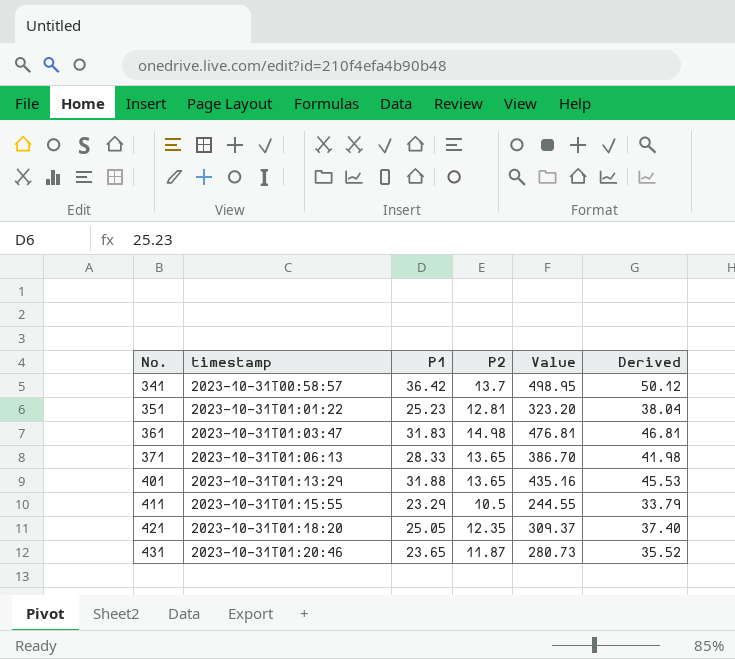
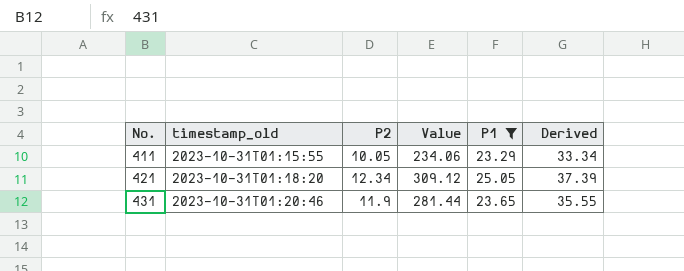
filter: none -> P1 <= 25.05
column name: timestamp -> timestamp_old
column P1 | position: 3 -> 5
411 | P2: 10.5 -> 10.05
411 | Value: 244.55 -> 234.06
411 | Derived: 33.79 -> 33.34
421 | P2: 12.35 -> 12.34
421 | Value: 309.37 -> 309.12
421 | Derived: 37.40 -> 37.39
431 | P2: 11.87 -> 11.9
431 | Value: 280.73 -> 281.44
431 | Derived: 35.52 -> 35.55

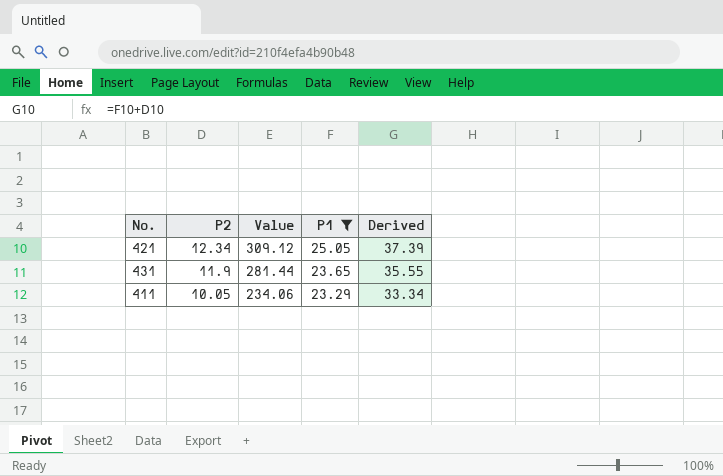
row order: No. ascending -> P2 descending
column timestamp_old | position: 2 -> none

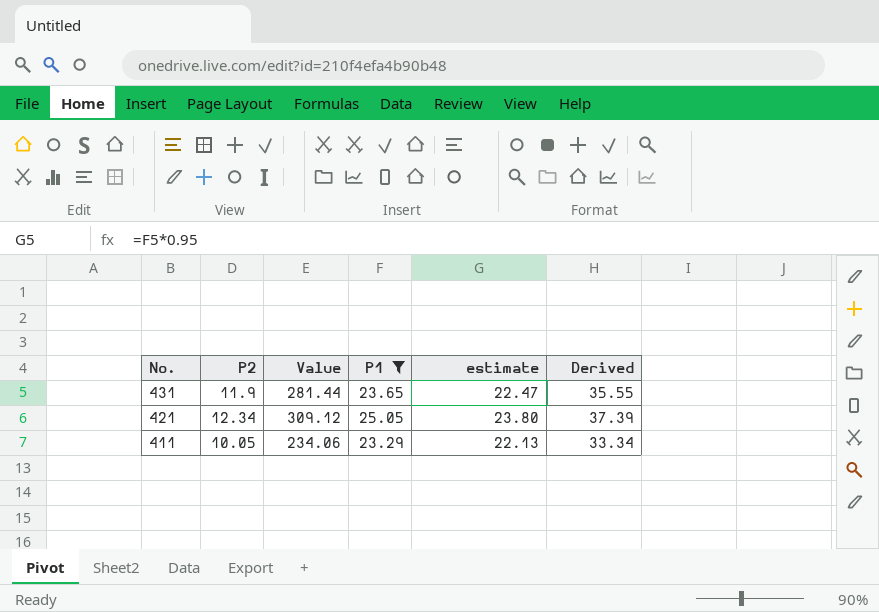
row order: P2 descending -> No. descending
column estimate | formula: none -> [P1] * 0.95

